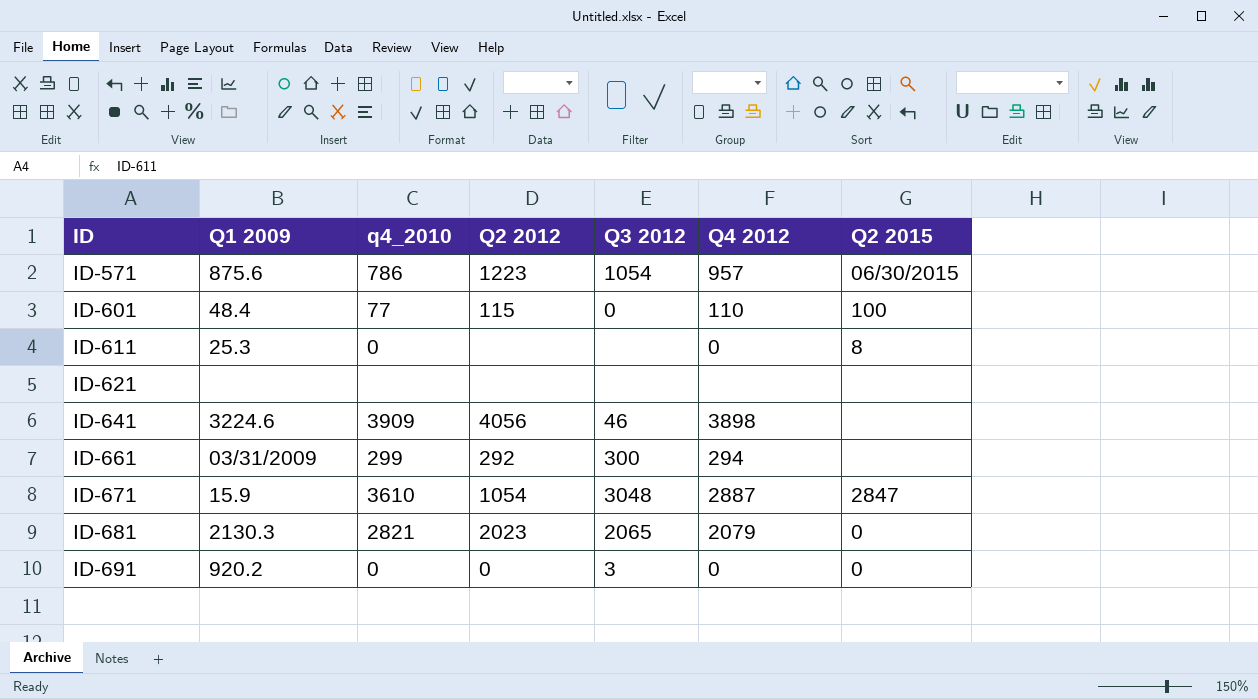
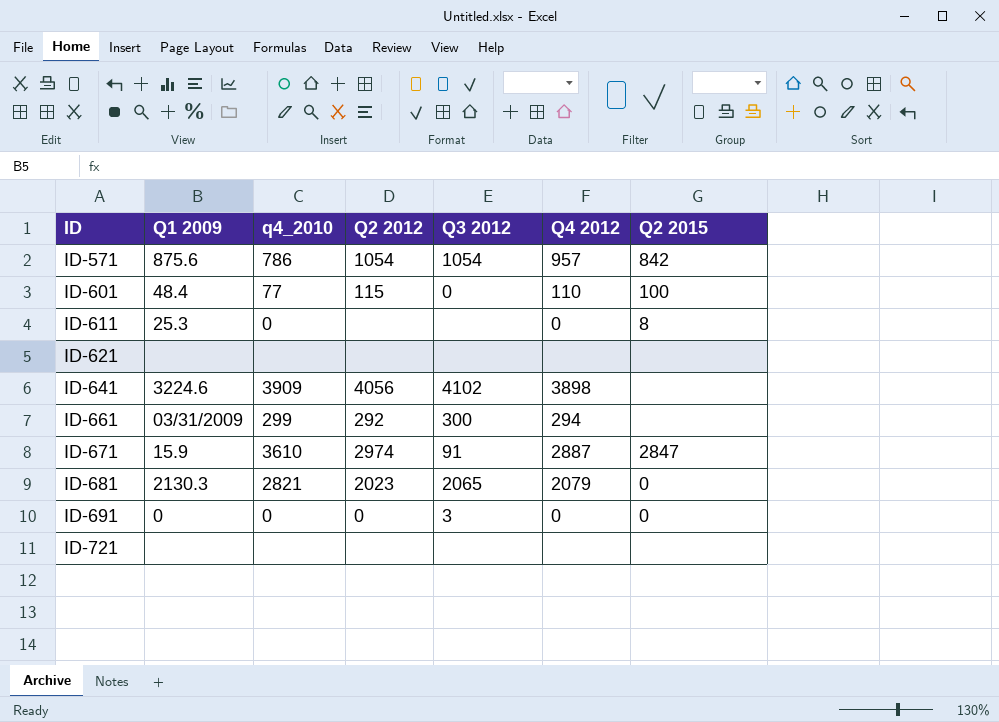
ID-571 | Q2 2012: 1223 -> 1054
ID-571 | Q2 2015: 06/30/2015 -> 842
ID-641 | Q3 2012: 46 -> 4102
ID-671 | Q2 2012: 1054 -> 2974
ID-671 | Q3 2012: 3048 -> 91
ID-691 | Q1 2009: 920.2 -> 0
row ID-721: none -> none | none | none | none | none | none

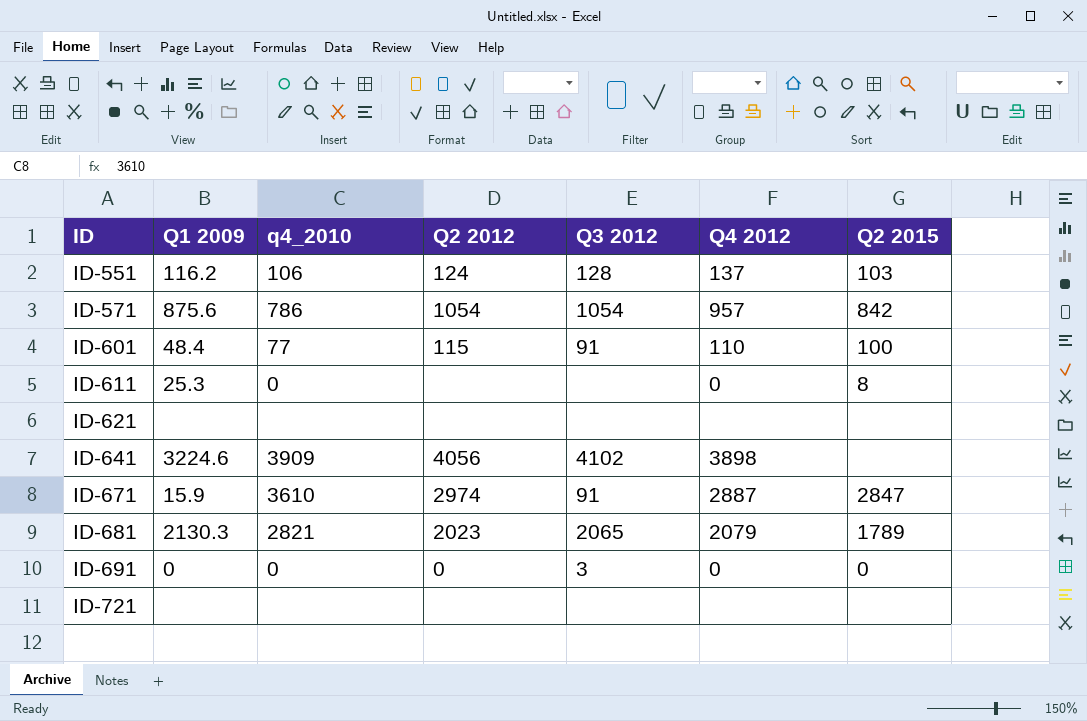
row ID-661: 03/31/2009 | 299 | 292 | 300 | 294 | none -> none
row ID-551: none -> 116.2 | 106 | 124 | 128 | 137 | 103
ID-601 | Q3 2012: 0 -> 91
ID-681 | Q2 2015: 0 -> 1789

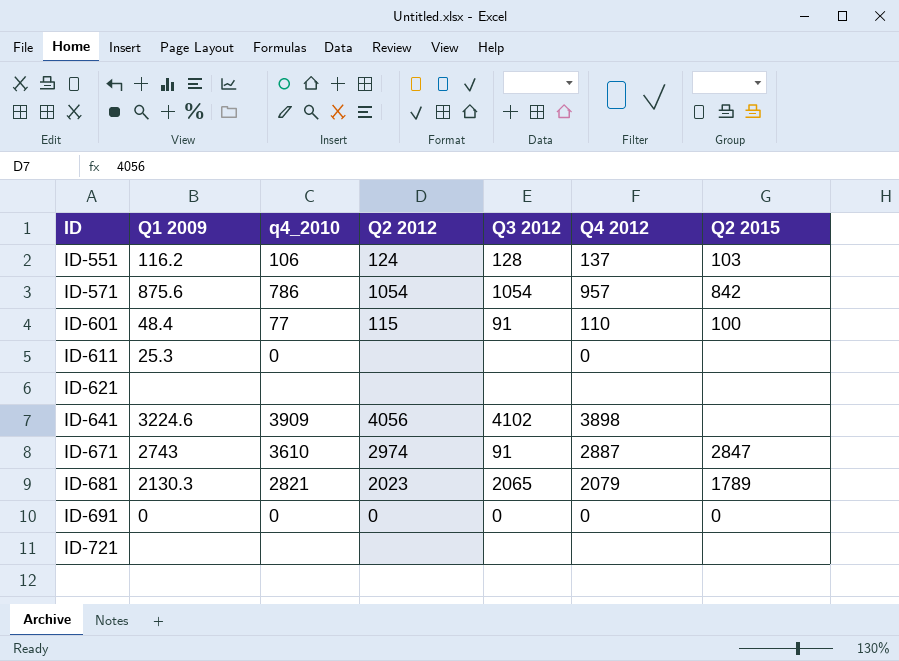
ID-611 | Q2 2015: 8 -> none
ID-671 | Q1 2009: 15.9 -> 2743
ID-691 | Q3 2012: 3 -> 0

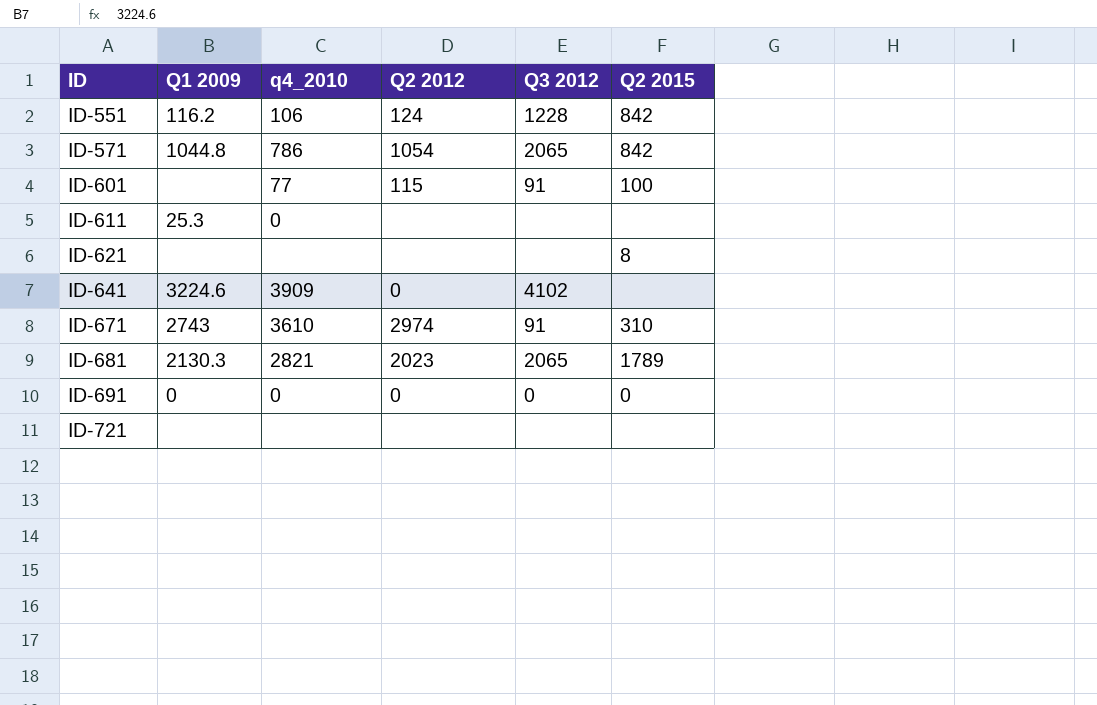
column Q4 2012 | position: 6 -> none
ID-551 | Q3 2012: 128 -> 1228
ID-551 | Q2 2015: 103 -> 842
ID-571 | Q1 2009: 875.6 -> 1044.8
ID-571 | Q3 2012: 1054 -> 2065
ID-601 | Q1 2009: 48.4 -> none
ID-621 | Q2 2015: none -> 8
ID-641 | Q2 2012: 4056 -> 0
ID-671 | Q2 2015: 2847 -> 310

